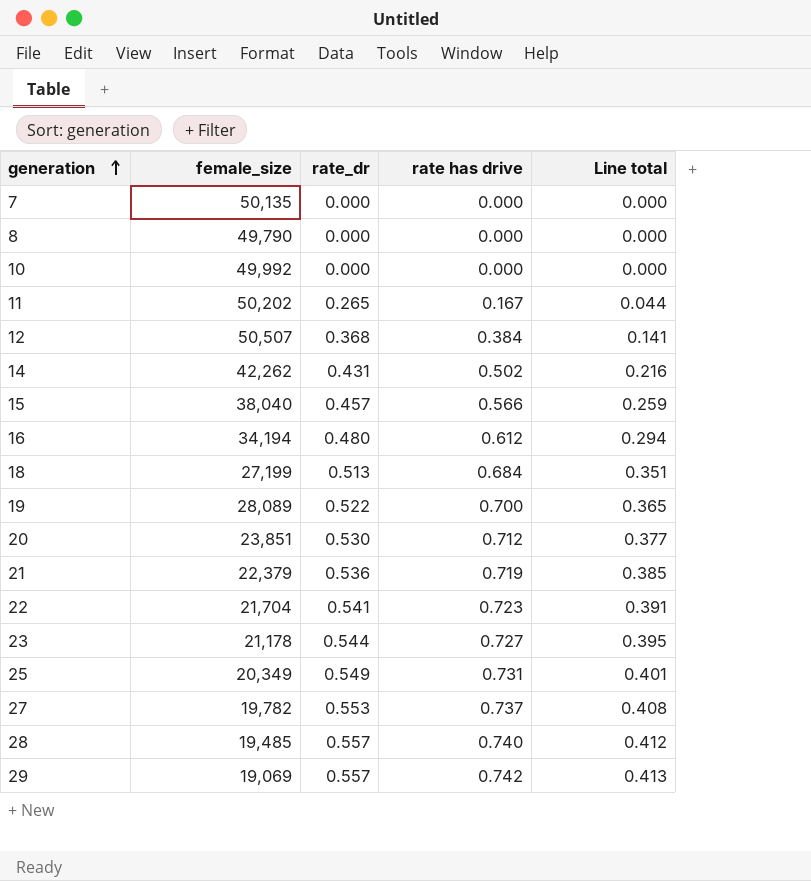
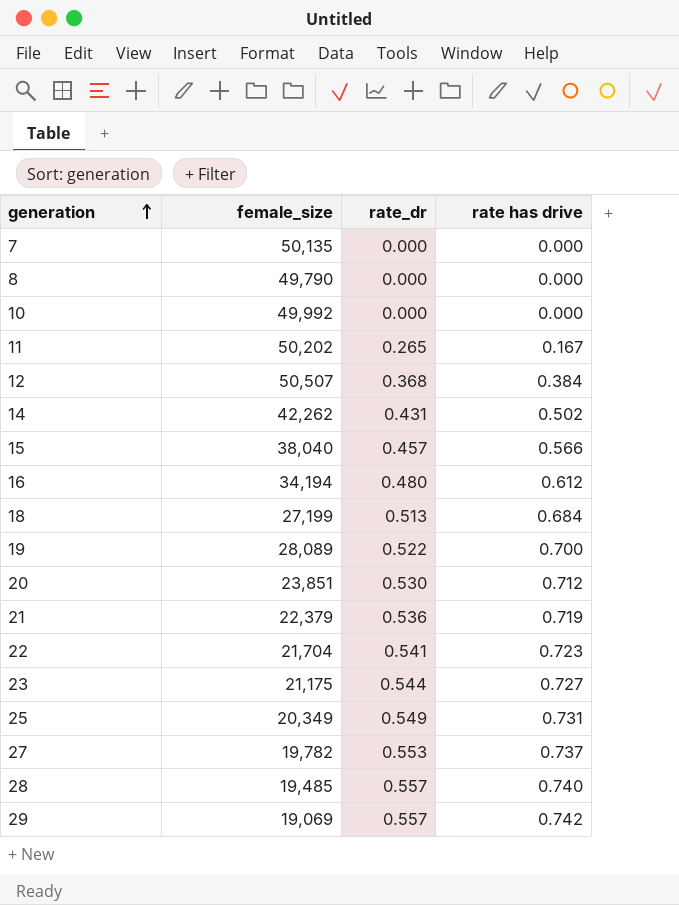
column Line total | formula: [rate_dr] * [rate has drive] -> none
23 | female_size: 21,178 -> 21,175

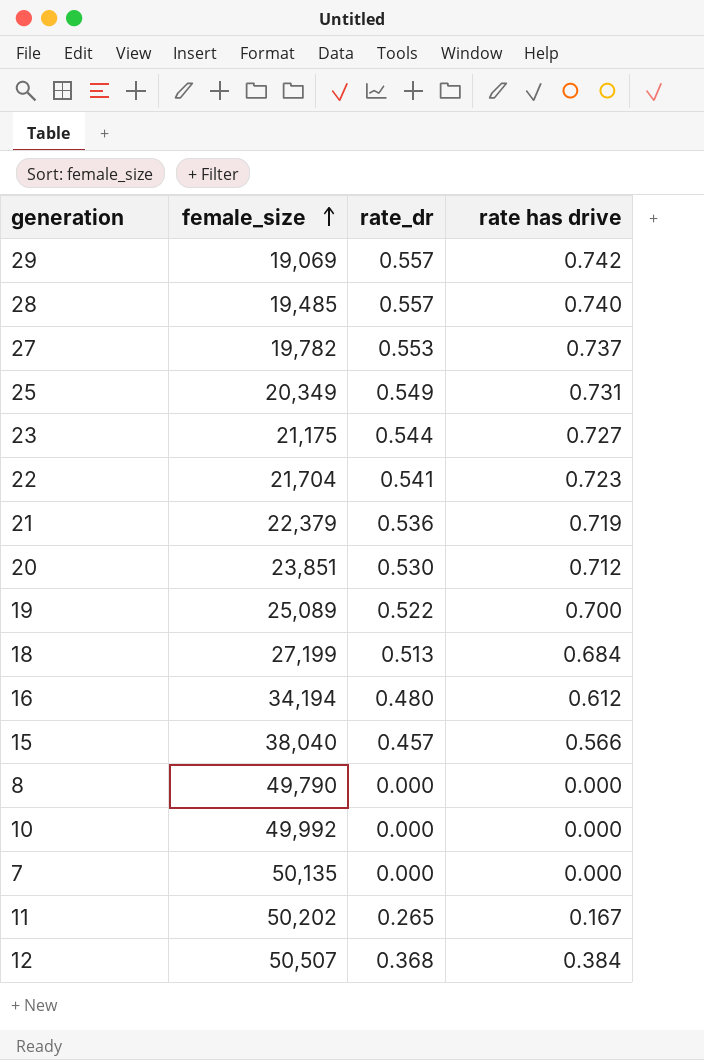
row order: generation ascending -> female_size ascending
row 14: 42,262 | 0.431 | 0.502 -> none
19 | female_size: 28,089 -> 25,089

